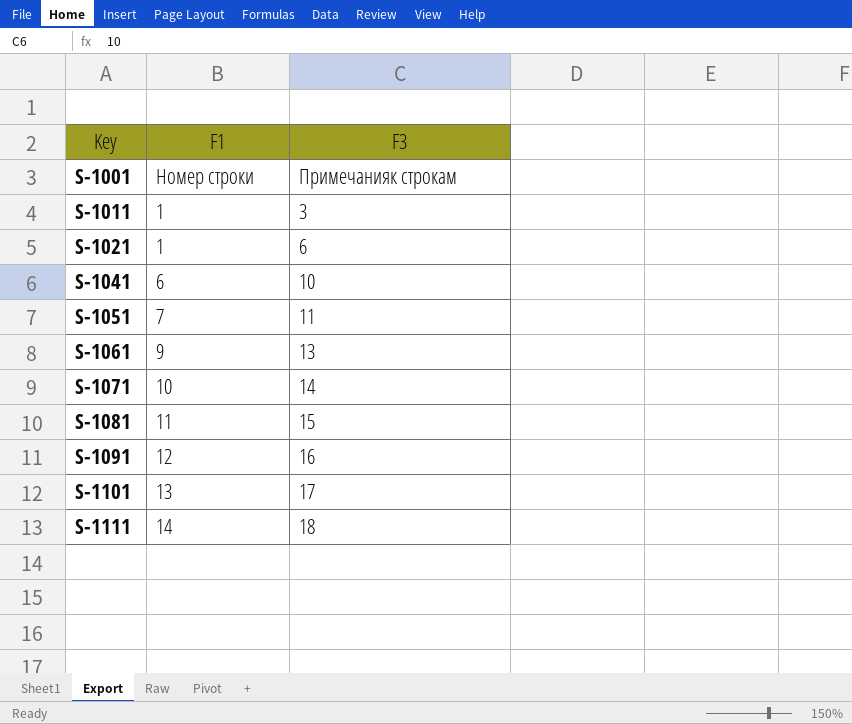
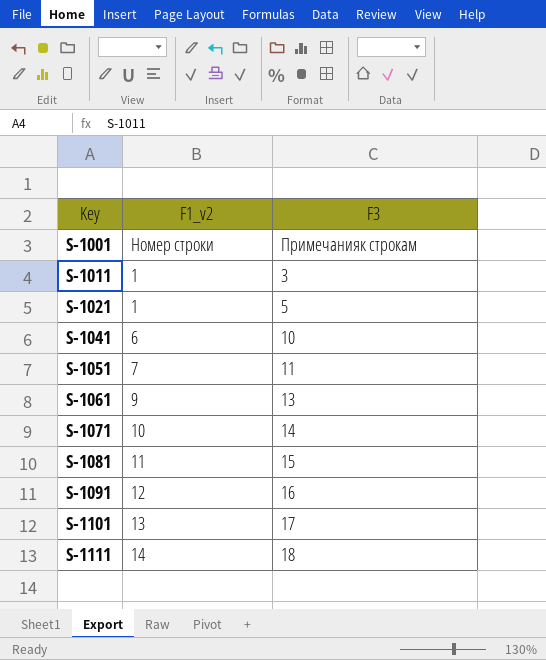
column name: F1 -> F1_v2
S-1021 | F3: 6 -> 5

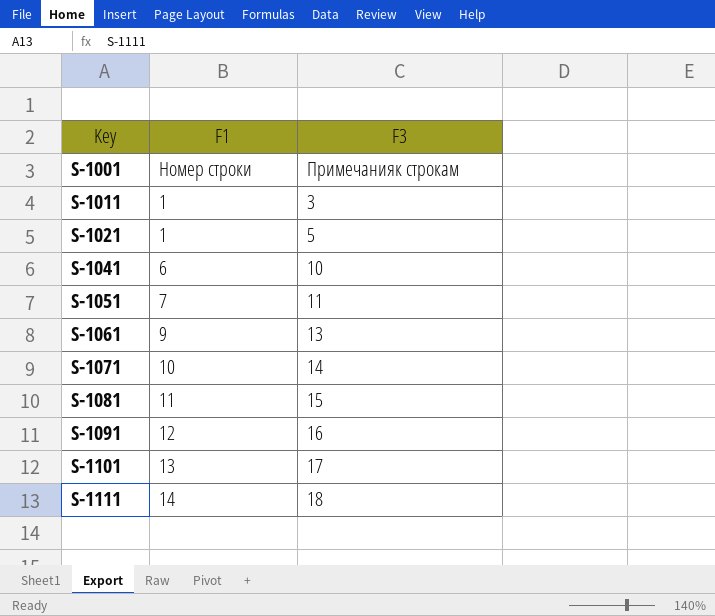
column name: F1_v2 -> F1

